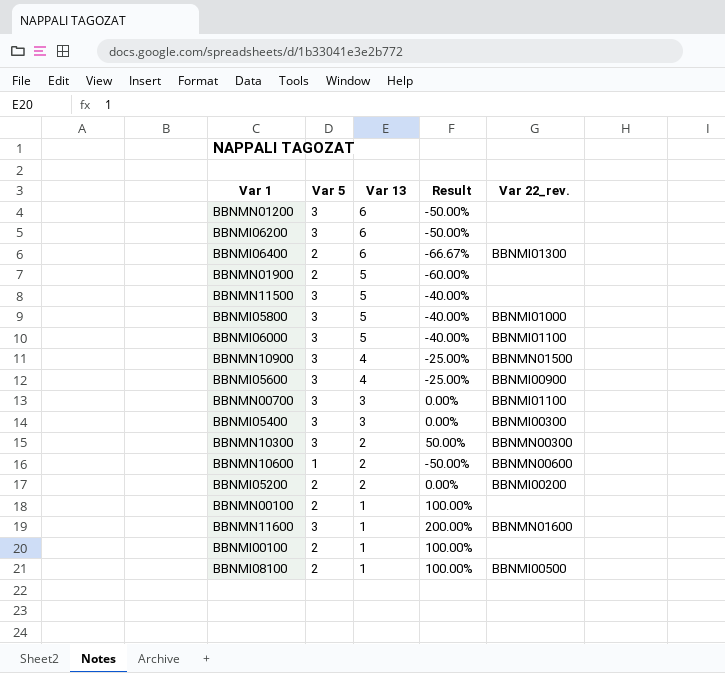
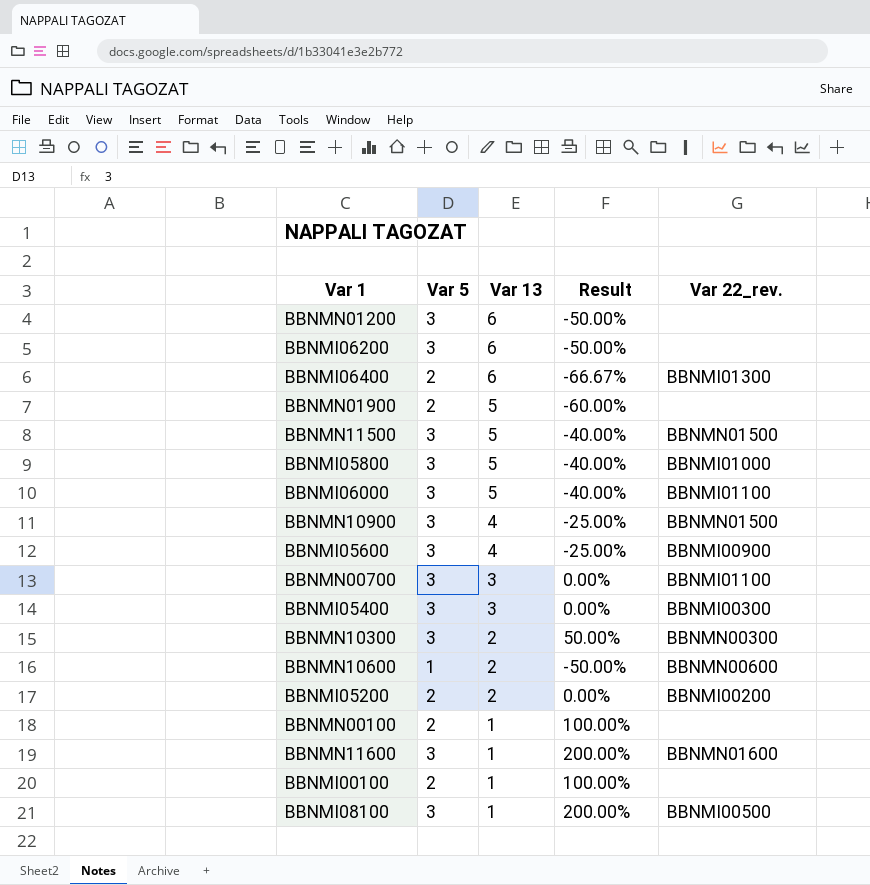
BBNMN11500 | Var 22_rev.: none -> BBNMN01500
BBNMI08100 | Var 5: 2 -> 3
BBNMI08100 | Result: 100.00% -> 200.00%

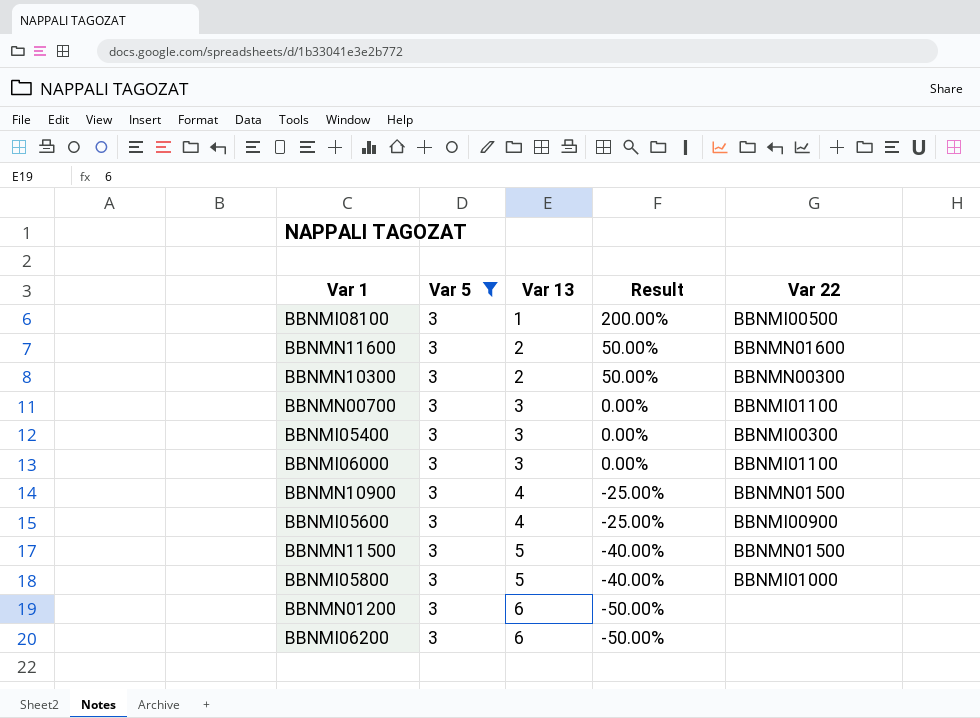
filter: none -> Var 5 = 3
row order: Var 13 descending -> Var 13 ascending
column name: Var 22_rev. -> Var 22
BBNMN11600 | Var 13: 1 -> 2
BBNMN11600 | Result: 200.00% -> 50.00%
BBNMI06000 | Var 13: 5 -> 3
BBNMI06000 | Result: -40.00% -> 0.00%

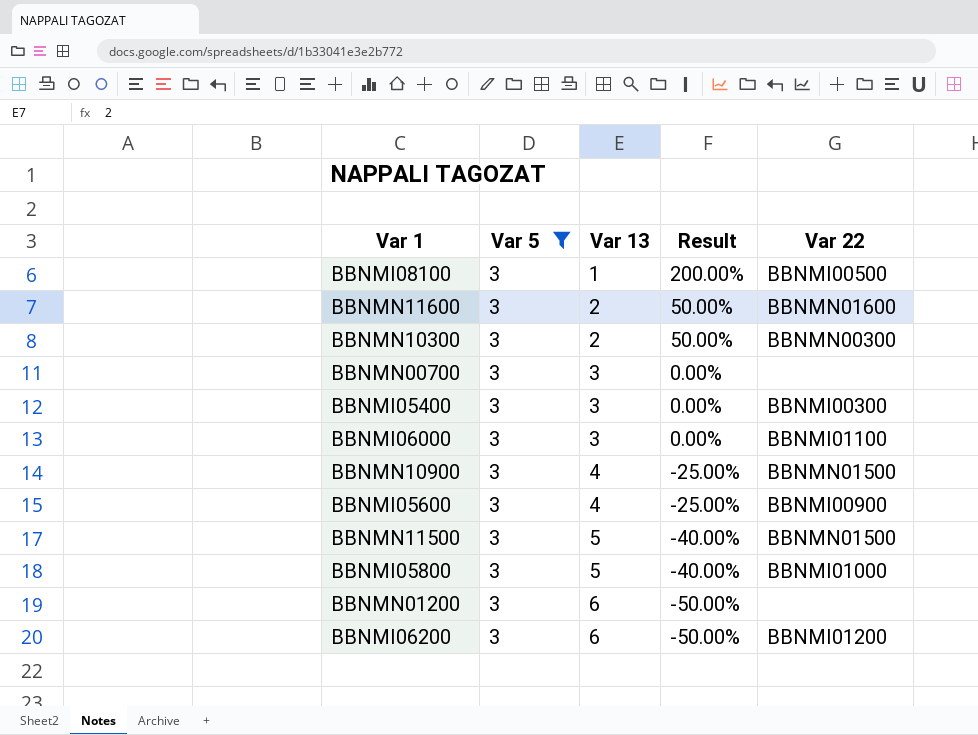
BBNMN00700 | Var 22: BBNMI01100 -> none
BBNMI06200 | Var 22: none -> BBNMI01200

